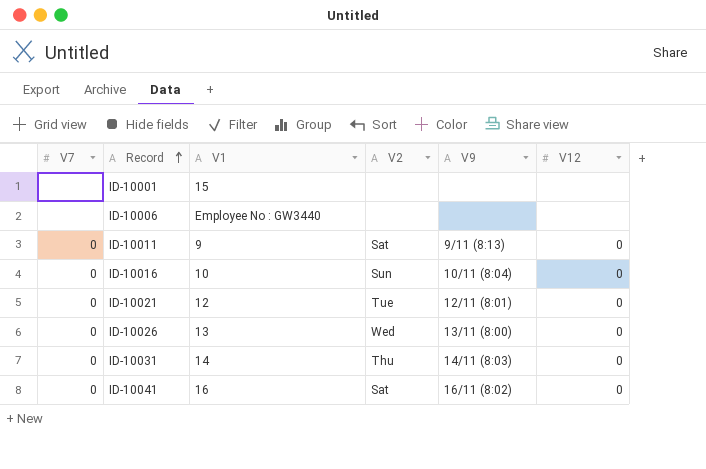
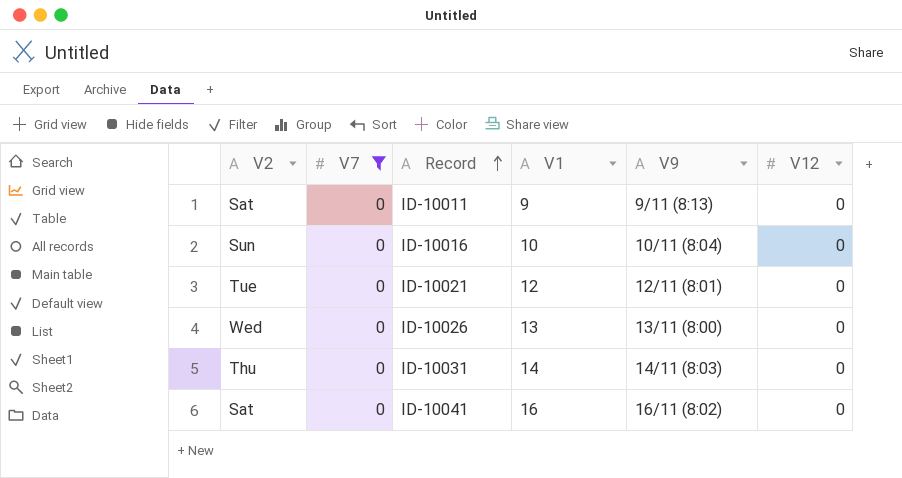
filter: none -> V7 = 0
column V2 | position: 4 -> 1

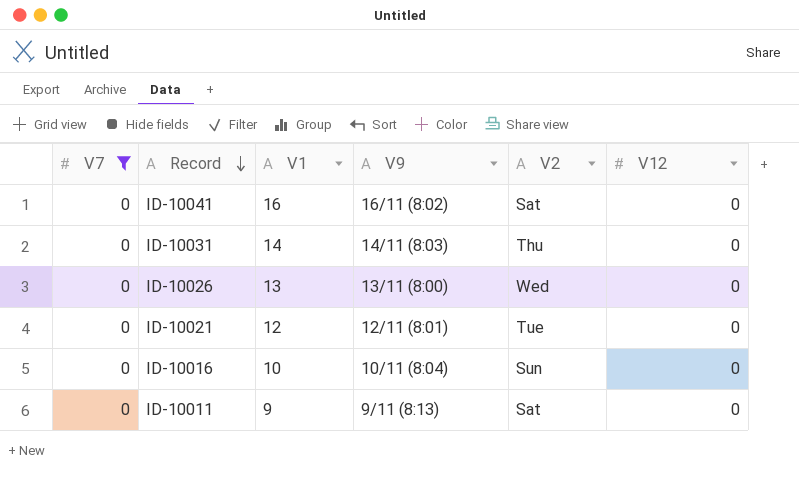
row order: Record ascending -> Record descending
column V2 | position: 1 -> 5

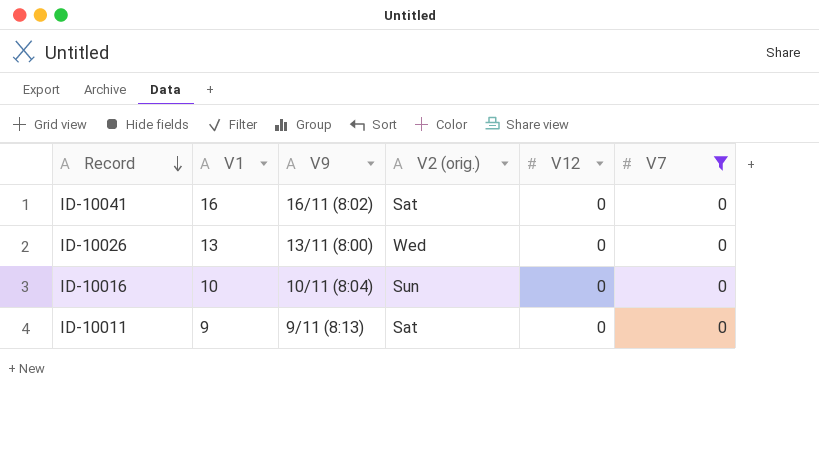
column name: V2 -> V2 (orig.)
column V7 | position: 1 -> 6
row ID-10031: 0 | 14 | 14/11 (8:03) | Thu | 0 -> none
row ID-10021: 0 | 12 | 12/11 (8:01) | Tue | 0 -> none

